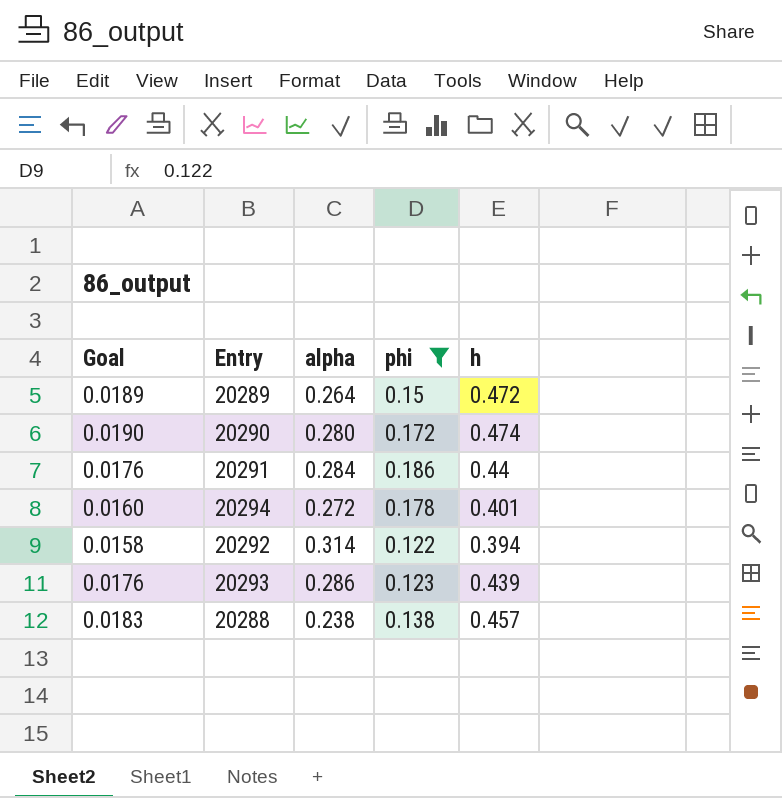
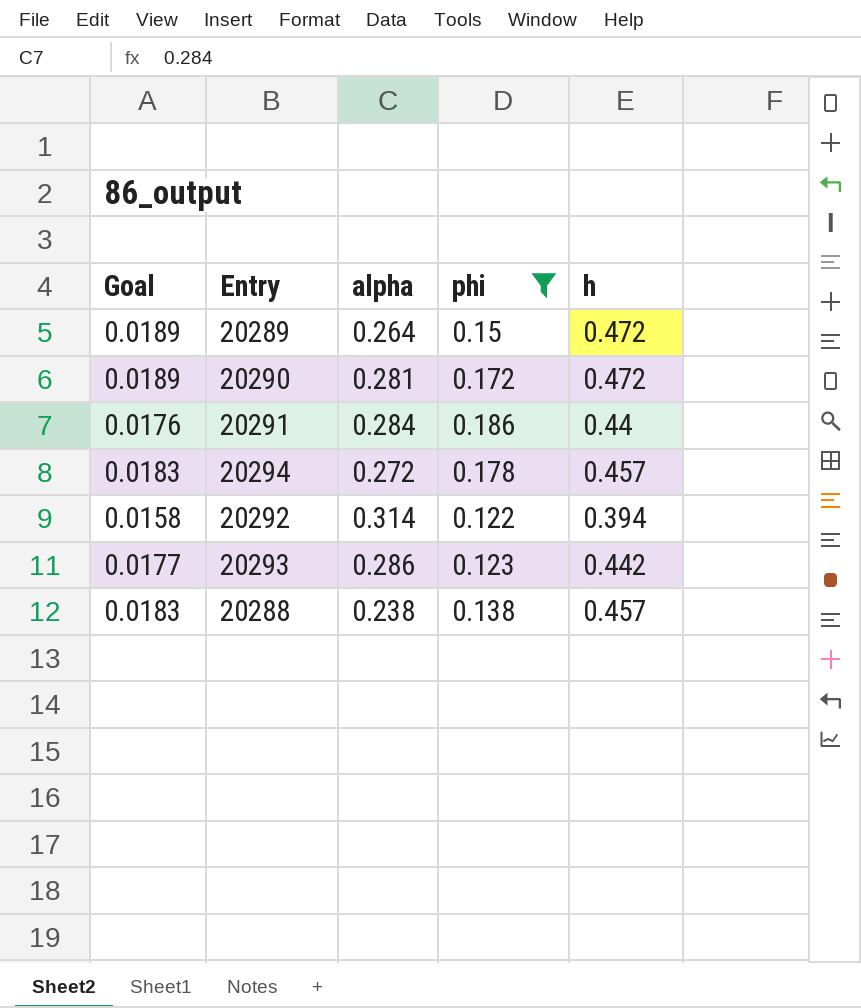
20290 | Goal: 0.0190 -> 0.0189
20290 | alpha: 0.280 -> 0.281
20290 | h: 0.474 -> 0.472
20294 | Goal: 0.0160 -> 0.0183
20294 | h: 0.401 -> 0.457
20293 | Goal: 0.0176 -> 0.0177
20293 | h: 0.439 -> 0.442

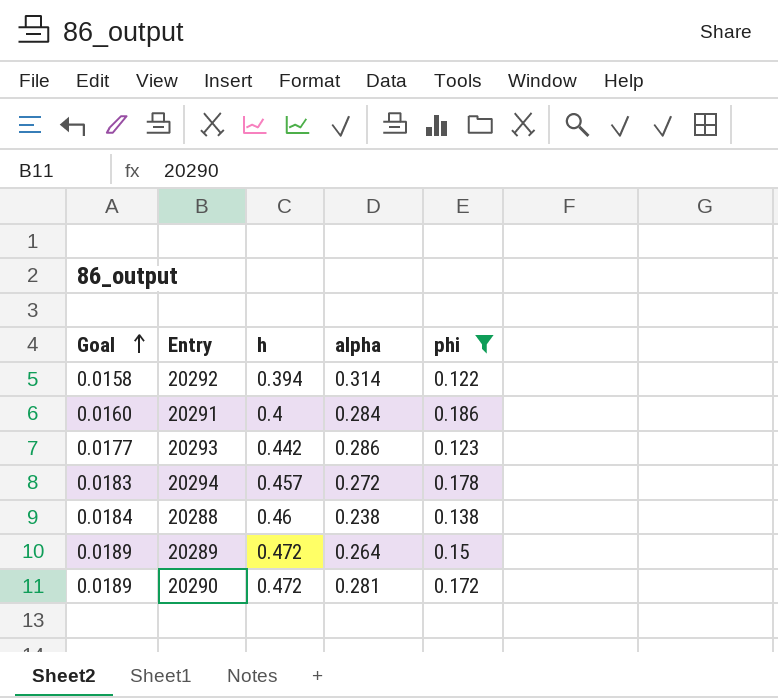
row order: none -> Goal ascending
column h | position: 5 -> 3
20291 | Goal: 0.0176 -> 0.0160
20291 | h: 0.44 -> 0.4
20288 | Goal: 0.0183 -> 0.0184
20288 | h: 0.457 -> 0.46

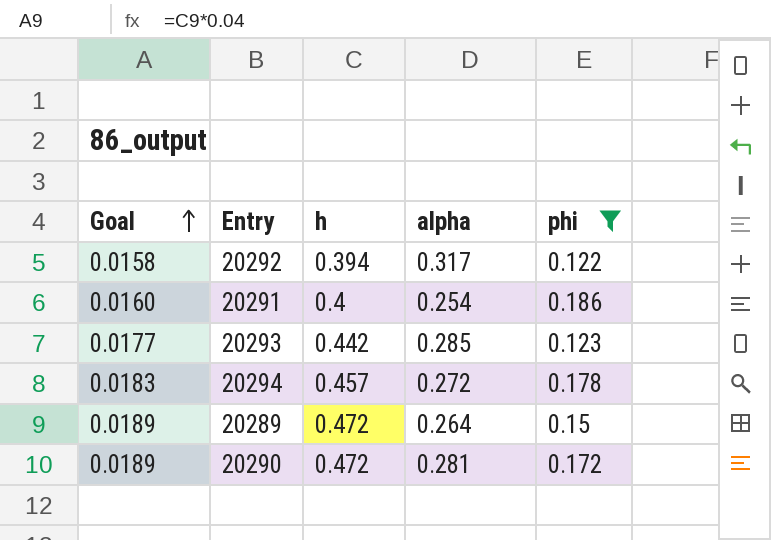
row 20288: 0.0184 | 0.46 | 0.238 | 0.138 -> none
20292 | alpha: 0.314 -> 0.317
20291 | alpha: 0.284 -> 0.254
20293 | alpha: 0.286 -> 0.285

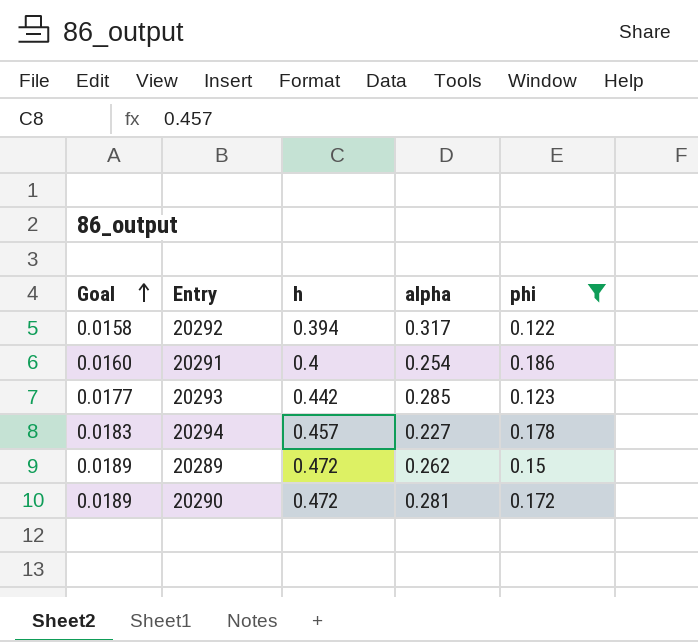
20294 | alpha: 0.272 -> 0.227
20289 | alpha: 0.264 -> 0.262

